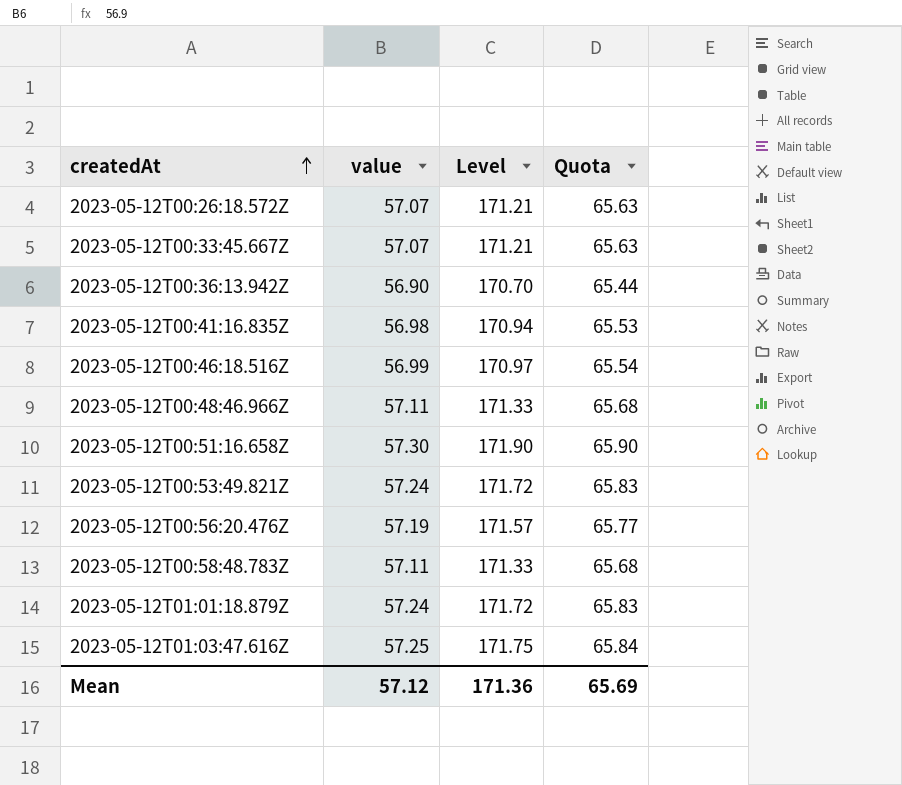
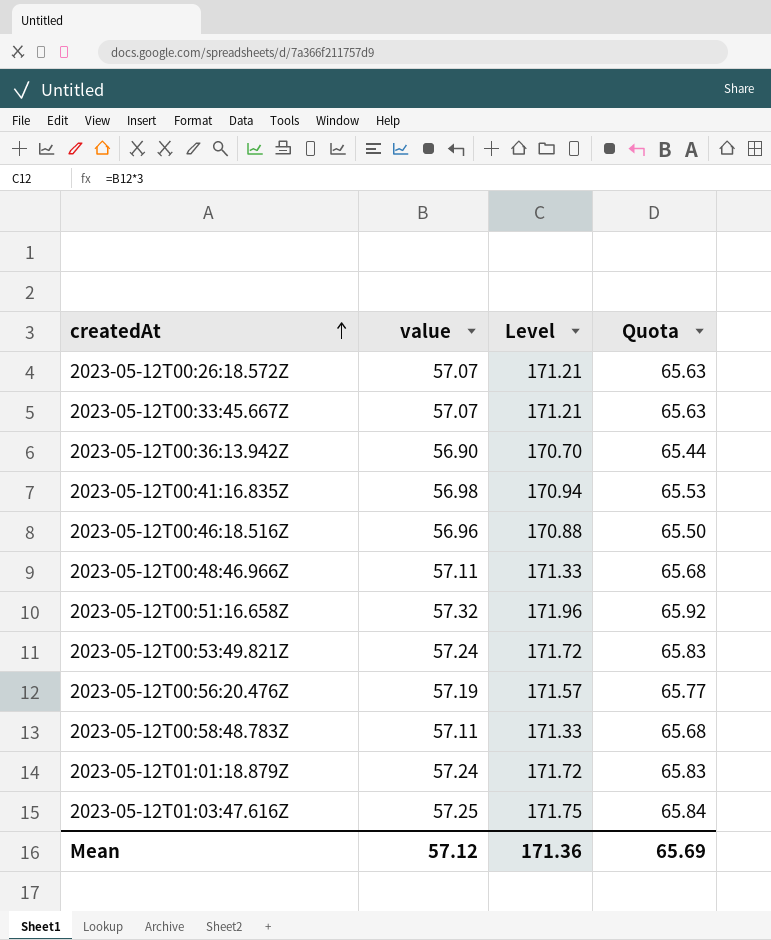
2023-05-12T00:46:18.516Z | value: 56.99 -> 56.96
2023-05-12T00:46:18.516Z | Level: 170.97 -> 170.88
2023-05-12T00:46:18.516Z | Quota: 65.54 -> 65.50
2023-05-12T00:51:16.658Z | value: 57.30 -> 57.32
2023-05-12T00:51:16.658Z | Level: 171.90 -> 171.96
2023-05-12T00:51:16.658Z | Quota: 65.90 -> 65.92

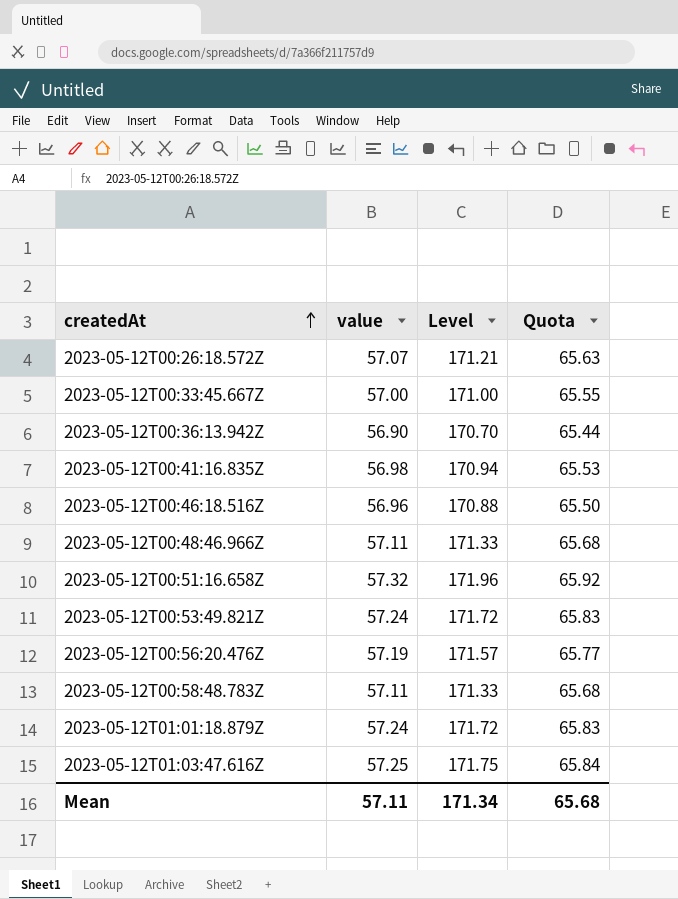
2023-05-12T00:33:45.667Z | value: 57.07 -> 57.00
2023-05-12T00:33:45.667Z | Level: 171.21 -> 171.00
2023-05-12T00:33:45.667Z | Quota: 65.63 -> 65.55
Mean | value: 57.12 -> 57.11
Mean | Level: 171.36 -> 171.34
Mean | Quota: 65.69 -> 65.68

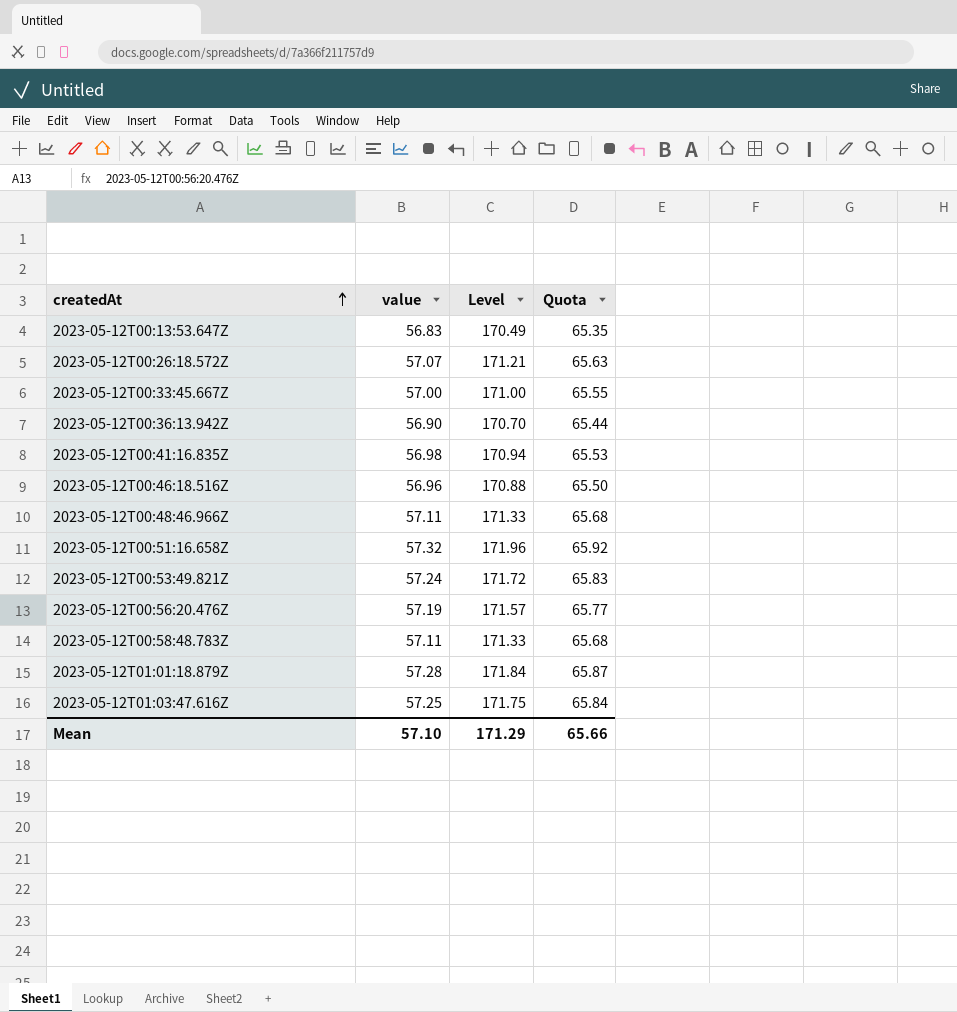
row 2023-05-12T00:13:53.647Z: none -> 56.83 | 170.49 | 65.35
2023-05-12T01:01:18.879Z | value: 57.24 -> 57.28
2023-05-12T01:01:18.879Z | Level: 171.72 -> 171.84
2023-05-12T01:01:18.879Z | Quota: 65.83 -> 65.87
Mean | value: 57.11 -> 57.10
Mean | Level: 171.34 -> 171.29
Mean | Quota: 65.68 -> 65.66

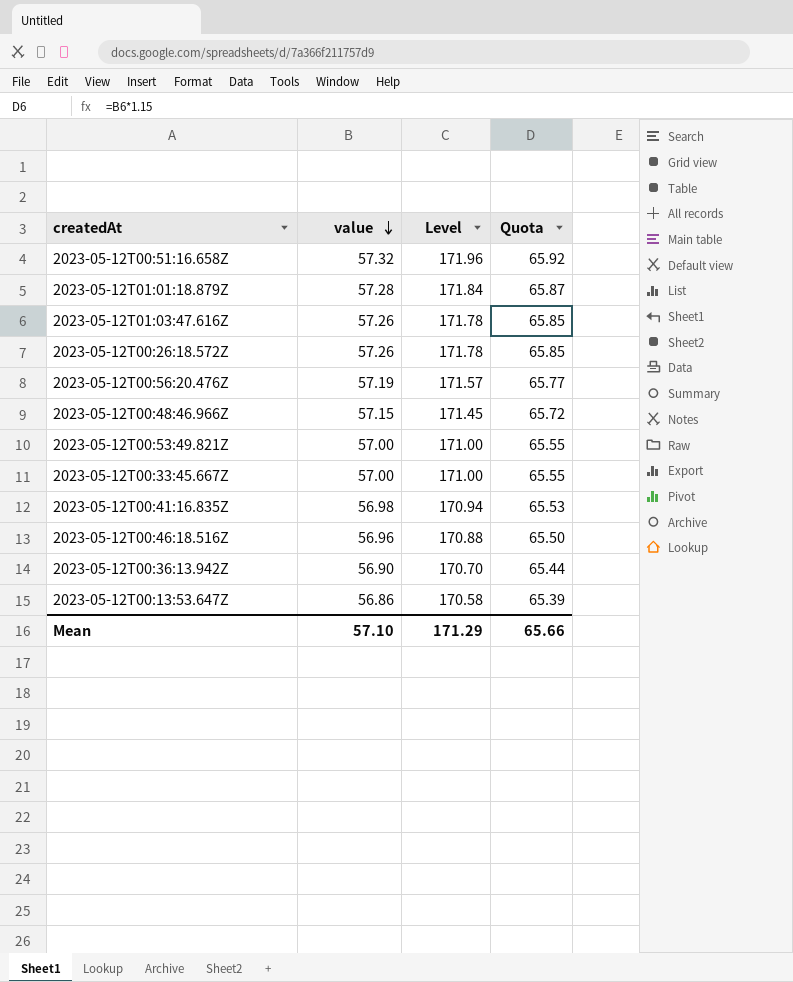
row order: createdAt ascending -> value descending
row 2023-05-12T00:58:48.783Z: 57.11 | 171.33 | 65.68 -> none
2023-05-12T01:03:47.616Z | value: 57.25 -> 57.26
2023-05-12T01:03:47.616Z | Level: 171.75 -> 171.78
2023-05-12T01:03:47.616Z | Quota: 65.84 -> 65.85
2023-05-12T00:26:18.572Z | value: 57.07 -> 57.26
2023-05-12T00:26:18.572Z | Level: 171.21 -> 171.78
2023-05-12T00:26:18.572Z | Quota: 65.63 -> 65.85
2023-05-12T00:48:46.966Z | value: 57.11 -> 57.15
2023-05-12T00:48:46.966Z | Level: 171.33 -> 171.45
2023-05-12T00:48:46.966Z | Quota: 65.68 -> 65.72
2023-05-12T00:53:49.821Z | value: 57.24 -> 57.00
2023-05-12T00:53:49.821Z | Level: 171.72 -> 171.00
2023-05-12T00:53:49.821Z | Quota: 65.83 -> 65.55
2023-05-12T00:13:53.647Z | value: 56.83 -> 56.86
2023-05-12T00:13:53.647Z | Level: 170.49 -> 170.58
2023-05-12T00:13:53.647Z | Quota: 65.35 -> 65.39

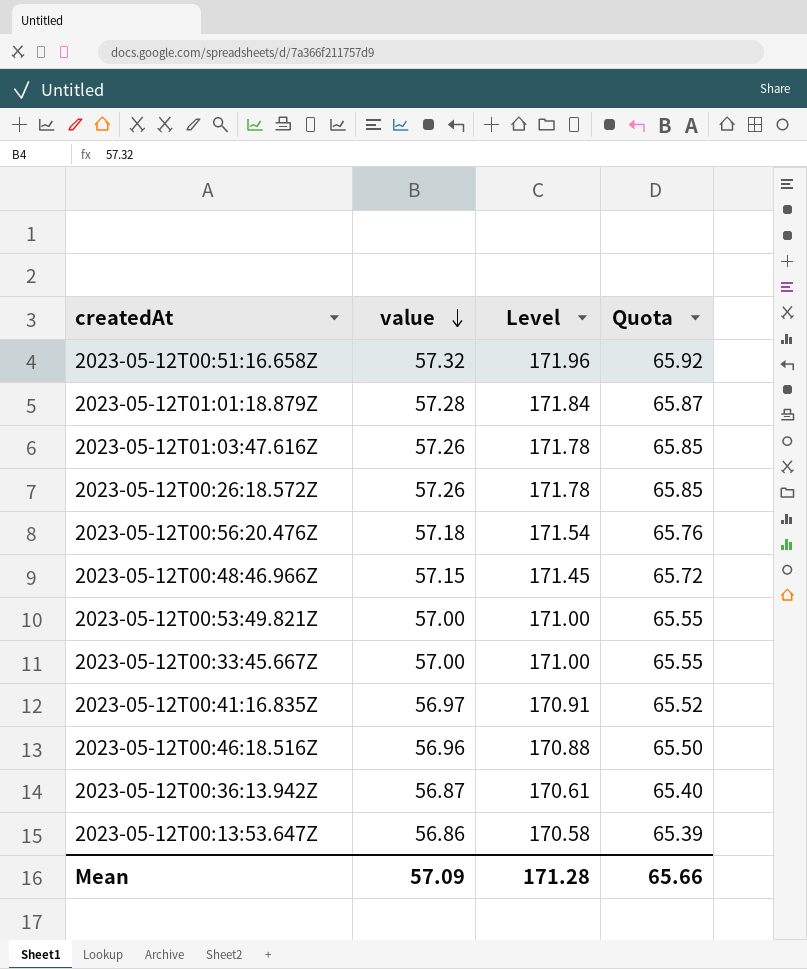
2023-05-12T00:56:20.476Z | value: 57.19 -> 57.18
2023-05-12T00:56:20.476Z | Level: 171.57 -> 171.54
2023-05-12T00:56:20.476Z | Quota: 65.77 -> 65.76
2023-05-12T00:41:16.835Z | value: 56.98 -> 56.97
2023-05-12T00:41:16.835Z | Level: 170.94 -> 170.91
2023-05-12T00:41:16.835Z | Quota: 65.53 -> 65.52
2023-05-12T00:36:13.942Z | value: 56.90 -> 56.87
2023-05-12T00:36:13.942Z | Level: 170.70 -> 170.61
2023-05-12T00:36:13.942Z | Quota: 65.44 -> 65.40
Mean | value: 57.10 -> 57.09
Mean | Level: 171.29 -> 171.28

